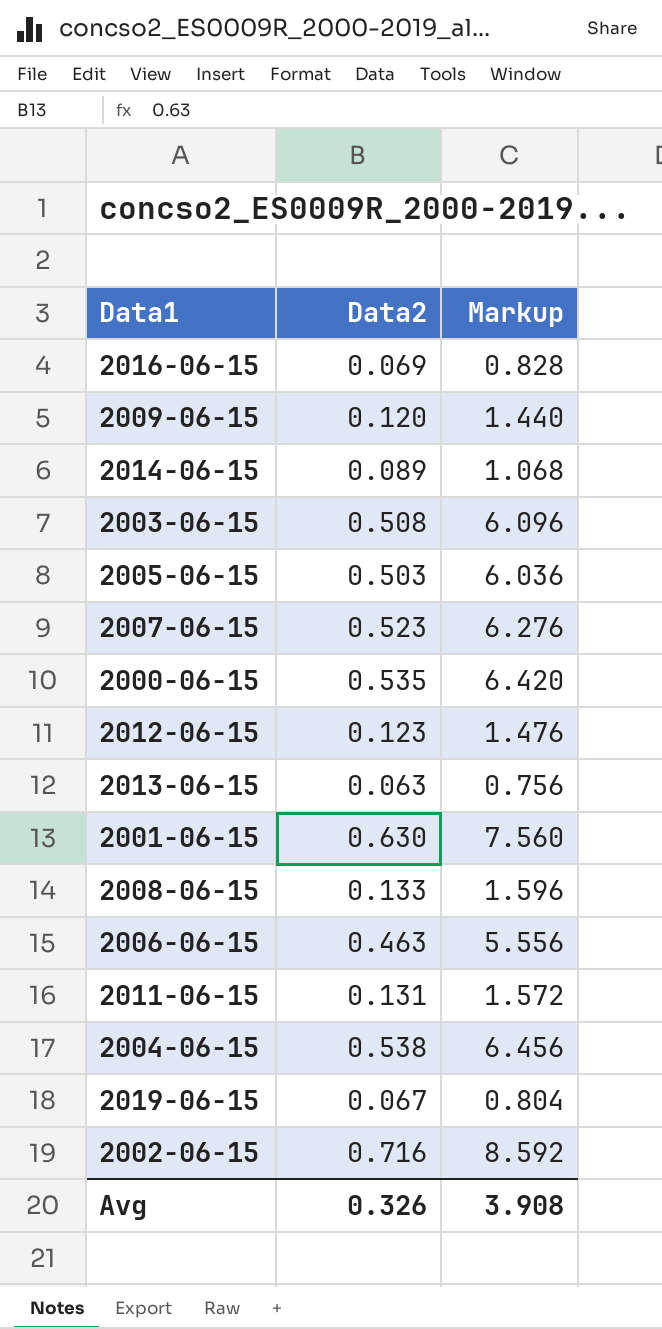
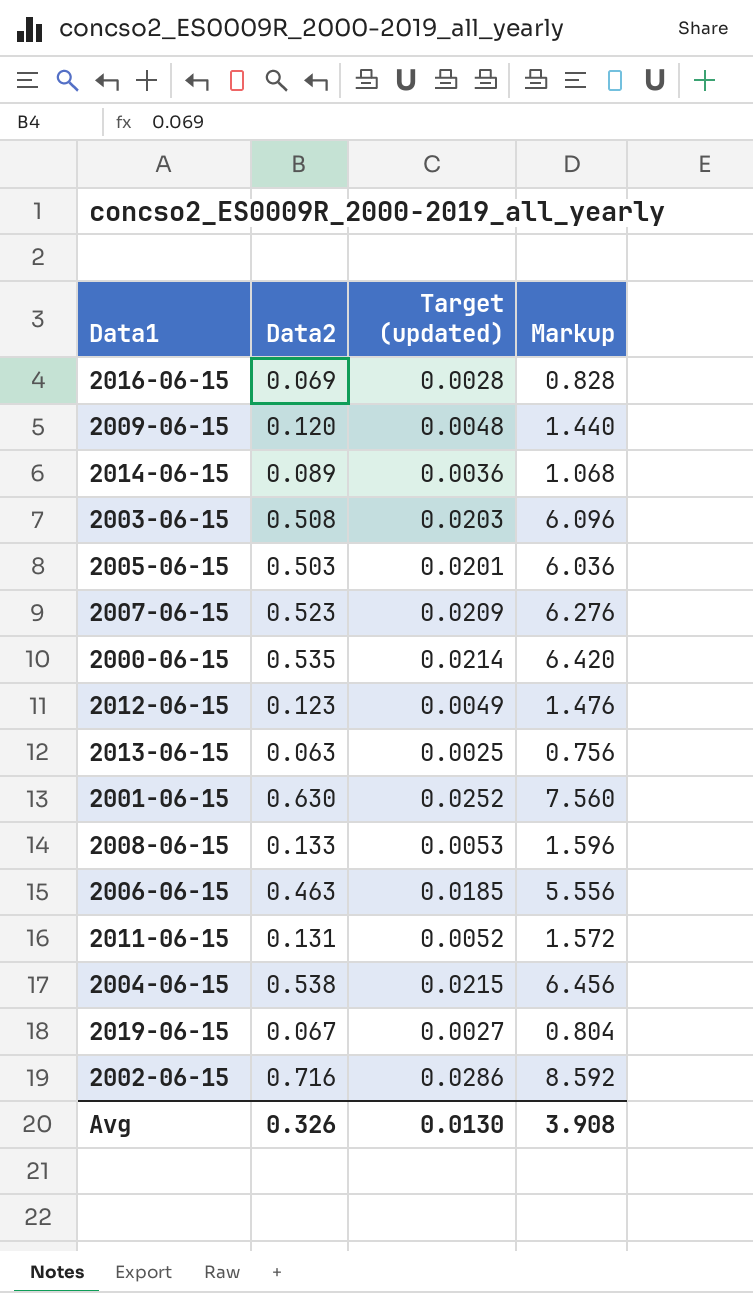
column Target (updated) | formula: none -> [Data2] * 0.04

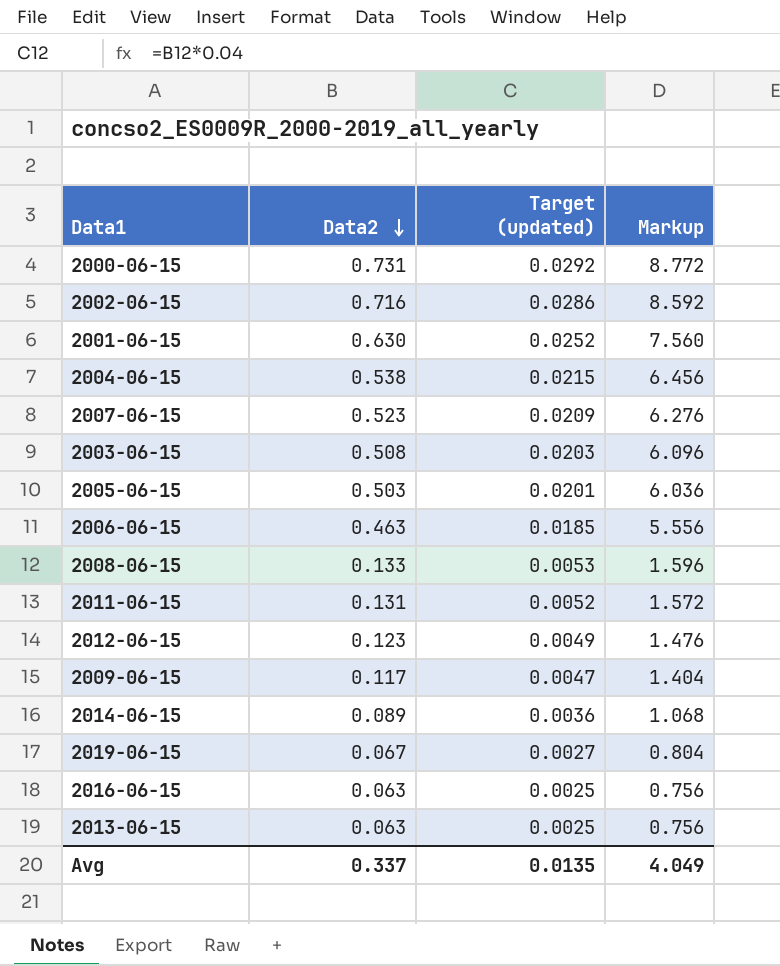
row order: none -> Data2 descending
2000-06-15 | Data2: 0.535 -> 0.731
2000-06-15 | Target (updated): 0.0214 -> 0.0292
2000-06-15 | Markup: 6.420 -> 8.772
2009-06-15 | Data2: 0.120 -> 0.117
2009-06-15 | Target (updated): 0.0048 -> 0.0047
2009-06-15 | Markup: 1.440 -> 1.404
2016-06-15 | Data2: 0.069 -> 0.063
2016-06-15 | Target (updated): 0.0028 -> 0.0025
2016-06-15 | Markup: 0.828 -> 0.756
Avg | Data2: 0.326 -> 0.337
Avg | Target (updated): 0.0130 -> 0.0135
Avg | Markup: 3.908 -> 4.049

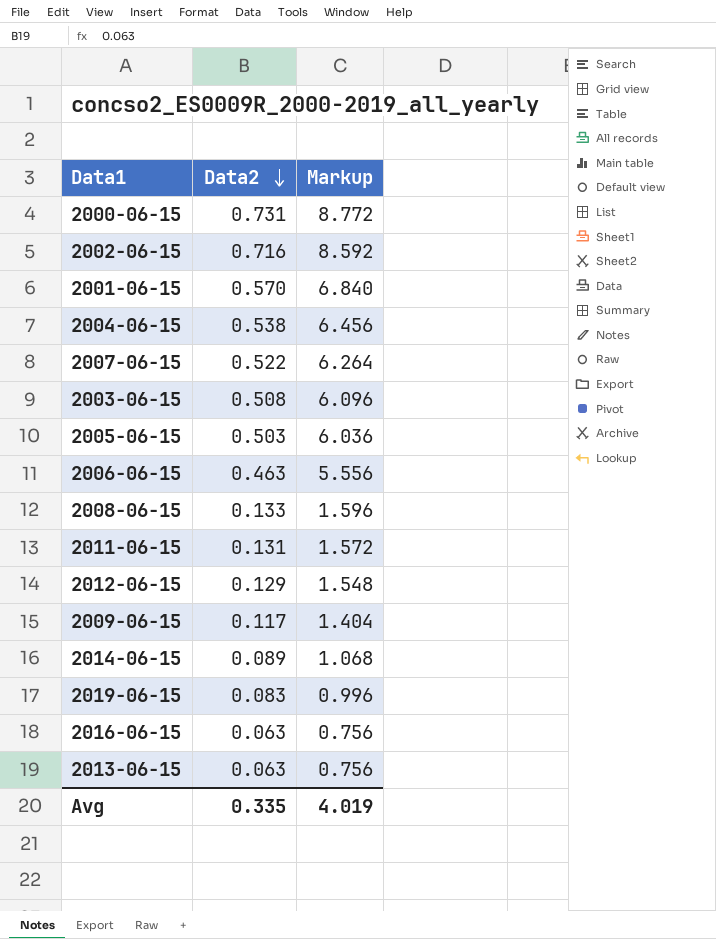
column Target (updated) | formula: [Data2] * 0.04 -> none
2001-06-15 | Data2: 0.630 -> 0.570
2001-06-15 | Markup: 7.560 -> 6.840
2007-06-15 | Data2: 0.523 -> 0.522
2007-06-15 | Markup: 6.276 -> 6.264
2012-06-15 | Data2: 0.123 -> 0.129
2012-06-15 | Markup: 1.476 -> 1.548
2019-06-15 | Data2: 0.067 -> 0.083
2019-06-15 | Markup: 0.804 -> 0.996
Avg | Data2: 0.337 -> 0.335
Avg | Markup: 4.049 -> 4.019

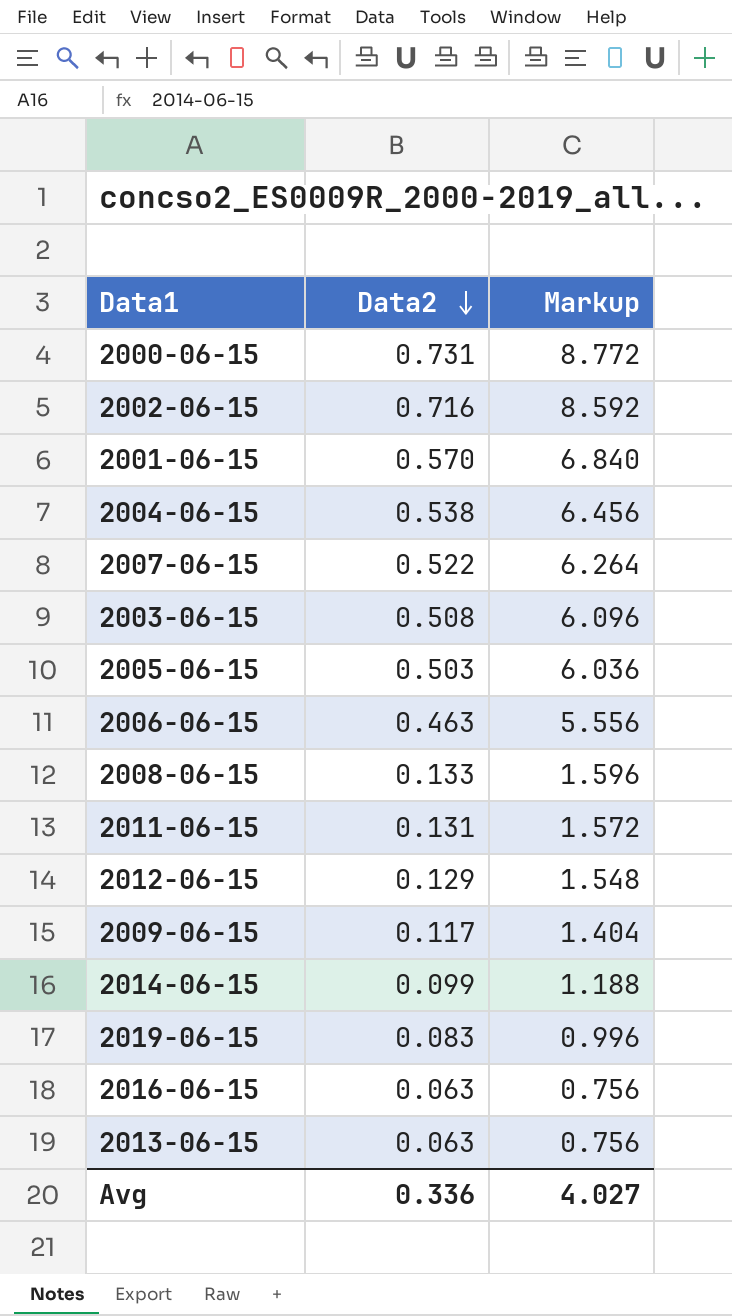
2014-06-15 | Data2: 0.089 -> 0.099
2014-06-15 | Markup: 1.068 -> 1.188
Avg | Data2: 0.335 -> 0.336
Avg | Markup: 4.019 -> 4.027

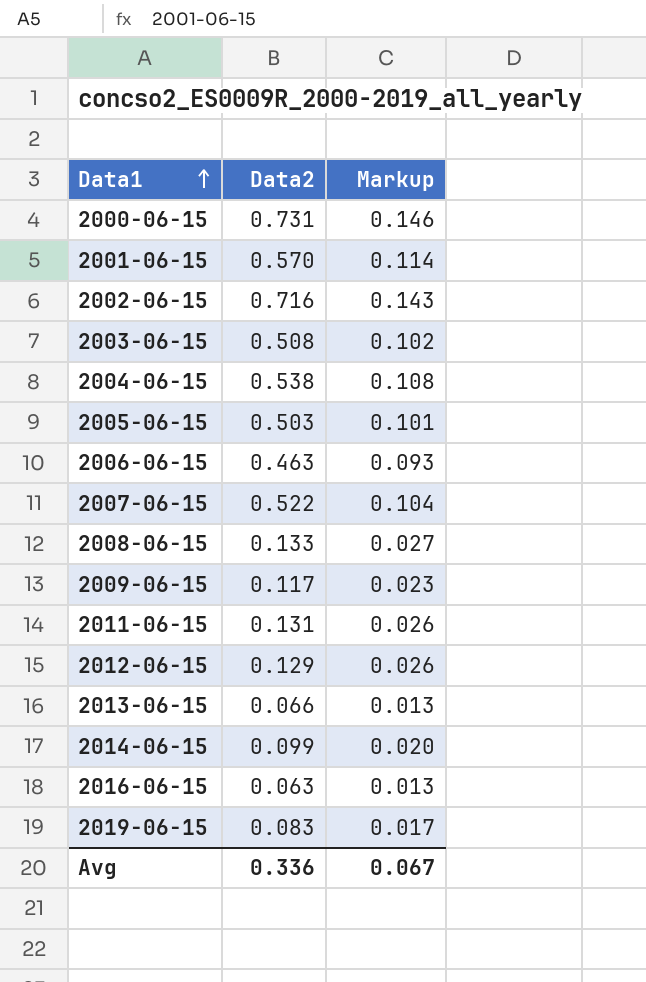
row order: Data2 descending -> Data1 ascending
column Markup | formula: [Data2] * 12 -> [Data2] * 0.2
2013-06-15 | Data2: 0.063 -> 0.066
Avg | Markup: 4.027 -> 0.067

